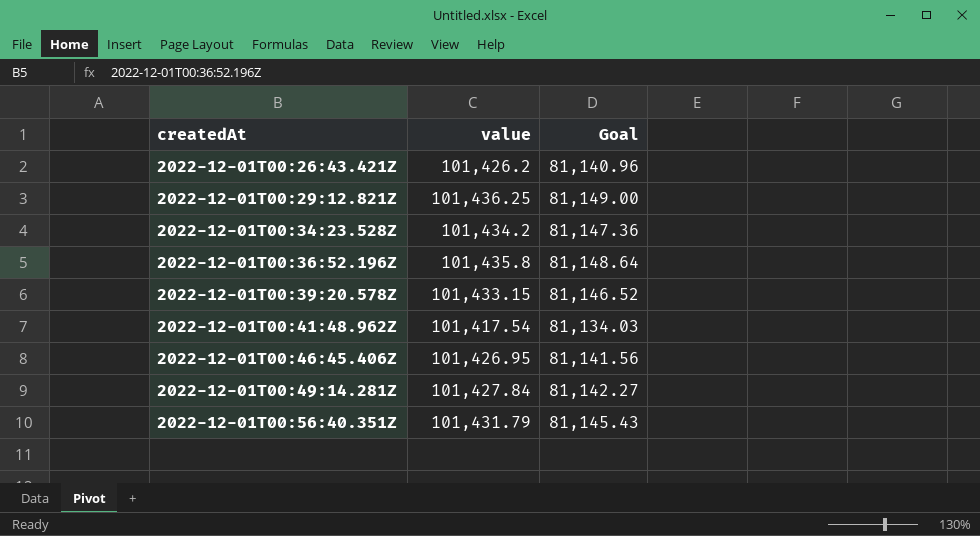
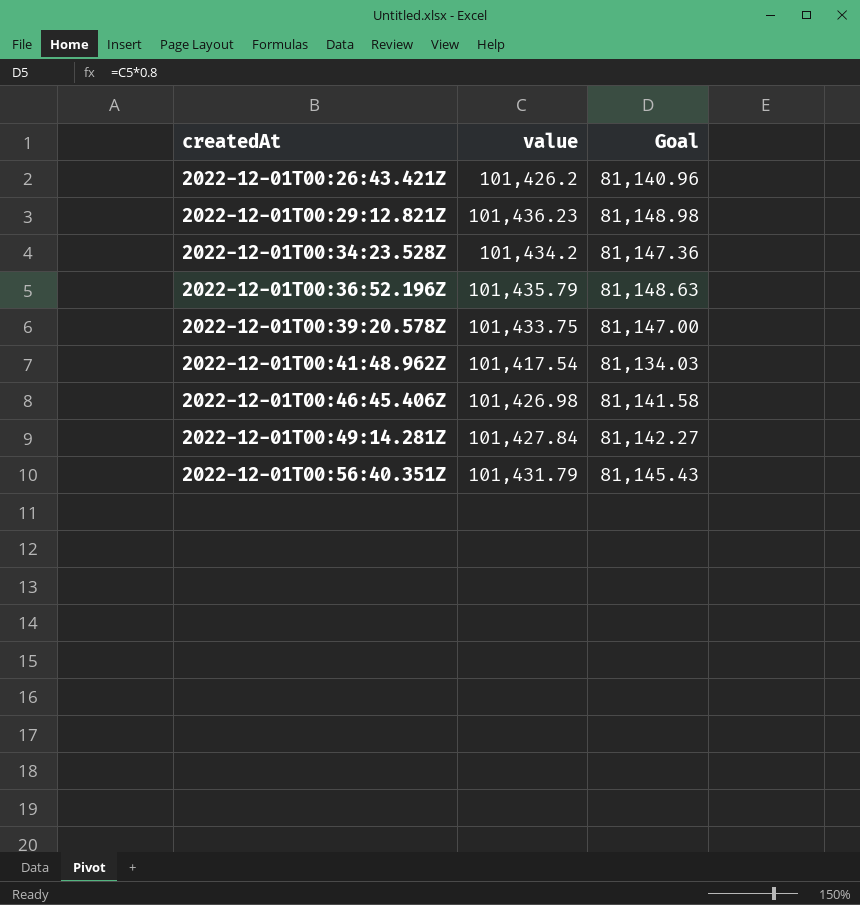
2022-12-01T00:29:12.821Z | value: 101,436.25 -> 101,436.23
2022-12-01T00:29:12.821Z | Goal: 81,149.00 -> 81,148.98
2022-12-01T00:36:52.196Z | value: 101,435.8 -> 101,435.79
2022-12-01T00:36:52.196Z | Goal: 81,148.64 -> 81,148.63
2022-12-01T00:39:20.578Z | value: 101,433.15 -> 101,433.75
2022-12-01T00:39:20.578Z | Goal: 81,146.52 -> 81,147.00
2022-12-01T00:46:45.406Z | value: 101,426.95 -> 101,426.98
2022-12-01T00:46:45.406Z | Goal: 81,141.56 -> 81,141.58

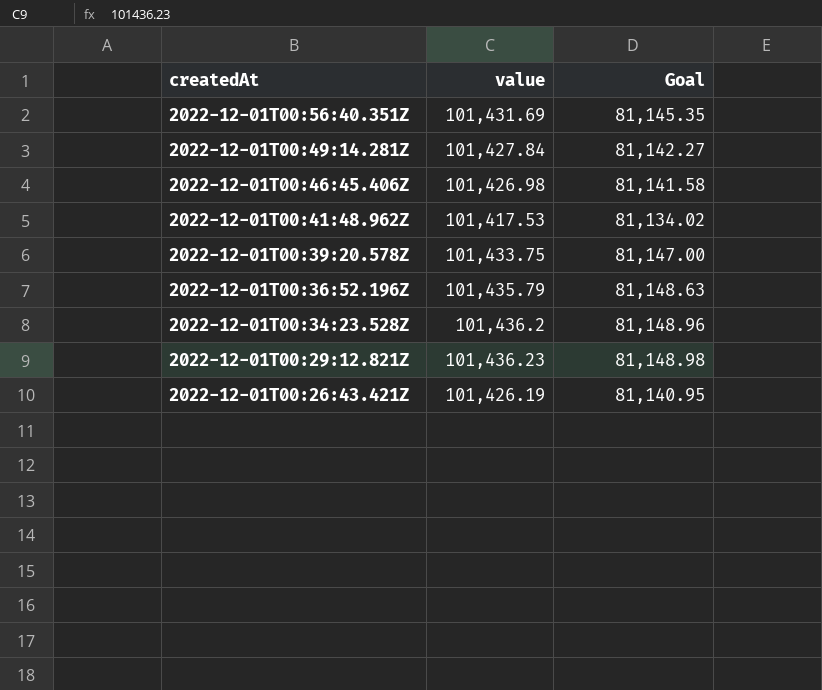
row order: createdAt ascending -> createdAt descending
2022-12-01T00:56:40.351Z | value: 101,431.79 -> 101,431.69
2022-12-01T00:56:40.351Z | Goal: 81,145.43 -> 81,145.35
2022-12-01T00:41:48.962Z | value: 101,417.54 -> 101,417.53
2022-12-01T00:41:48.962Z | Goal: 81,134.03 -> 81,134.02
2022-12-01T00:34:23.528Z | value: 101,434.2 -> 101,436.2
2022-12-01T00:34:23.528Z | Goal: 81,147.36 -> 81,148.96
2022-12-01T00:26:43.421Z | value: 101,426.2 -> 101,426.19
2022-12-01T00:26:43.421Z | Goal: 81,140.96 -> 81,140.95

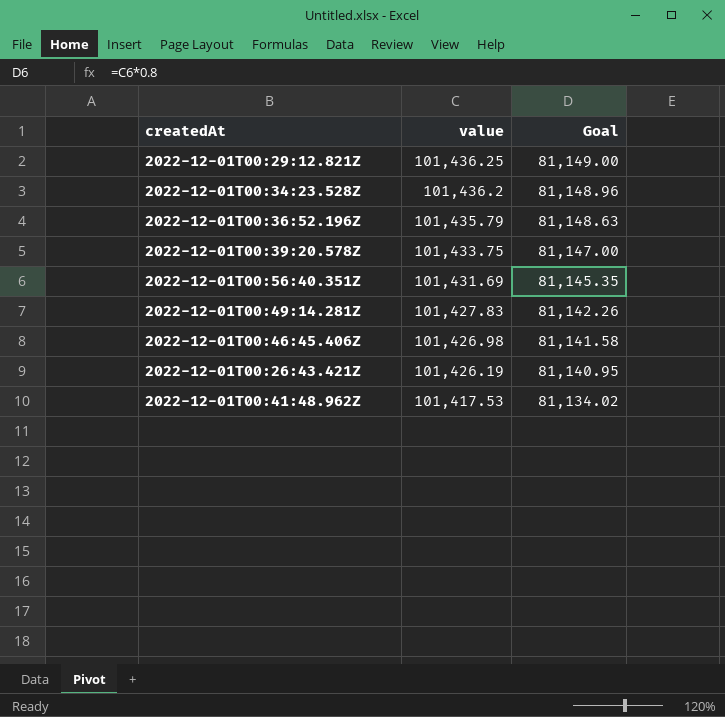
row order: createdAt descending -> value descending
2022-12-01T00:29:12.821Z | value: 101,436.23 -> 101,436.25
2022-12-01T00:29:12.821Z | Goal: 81,148.98 -> 81,149.00
2022-12-01T00:49:14.281Z | value: 101,427.84 -> 101,427.83
2022-12-01T00:49:14.281Z | Goal: 81,142.27 -> 81,142.26

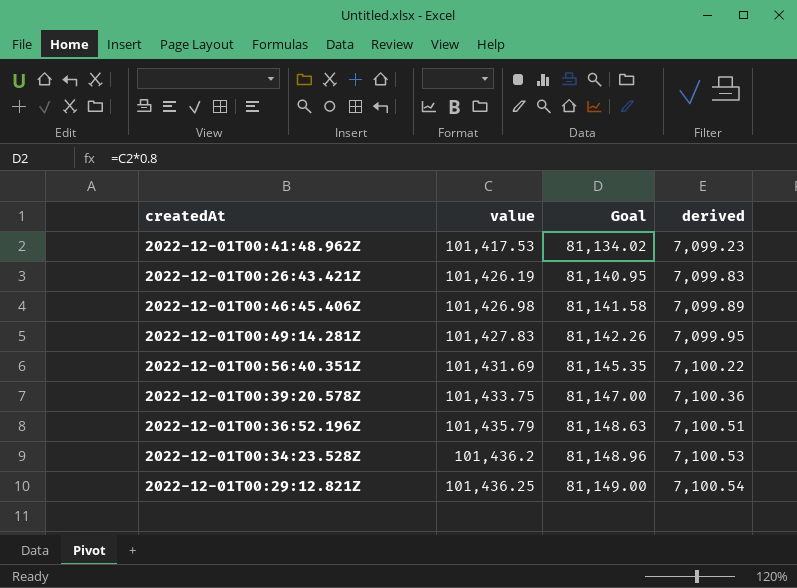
row order: value descending -> value ascending
column derived | formula: none -> [value] * 0.07

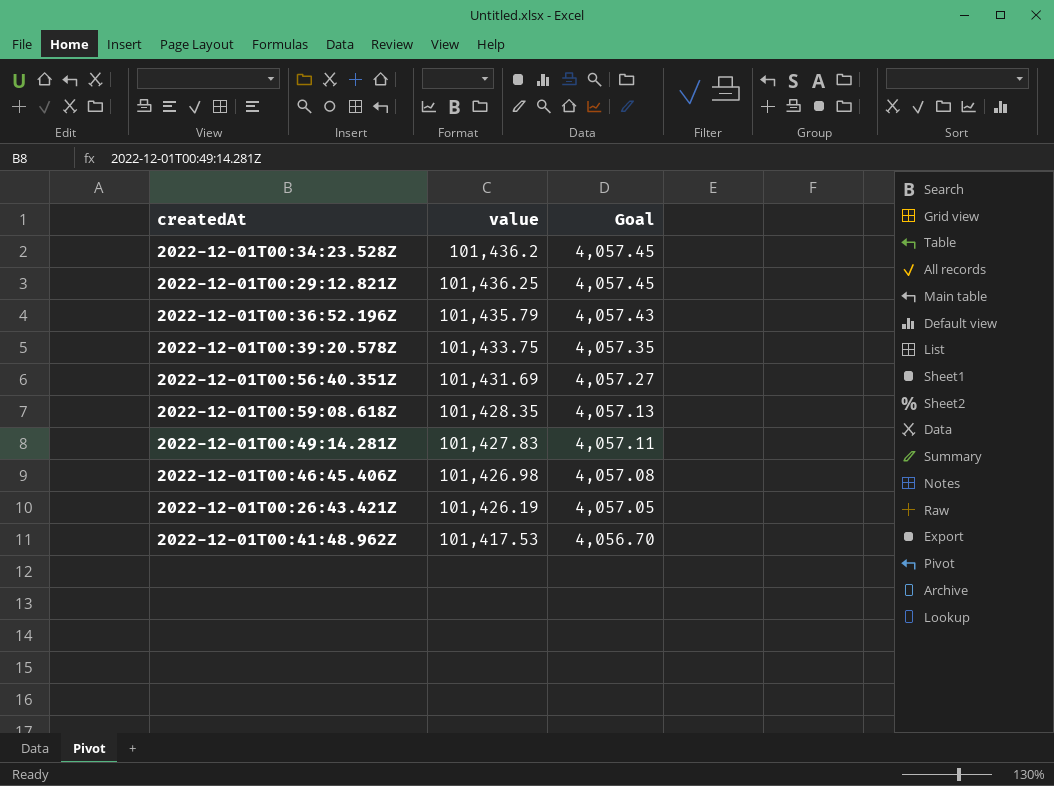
row order: value ascending -> Goal descending
column derived | formula: [value] * 0.07 -> none
column Goal | formula: [value] * 0.8 -> [value] * 0.04
row 2022-12-01T00:59:08.618Z: none -> 101,428.35 | 4,057.13

